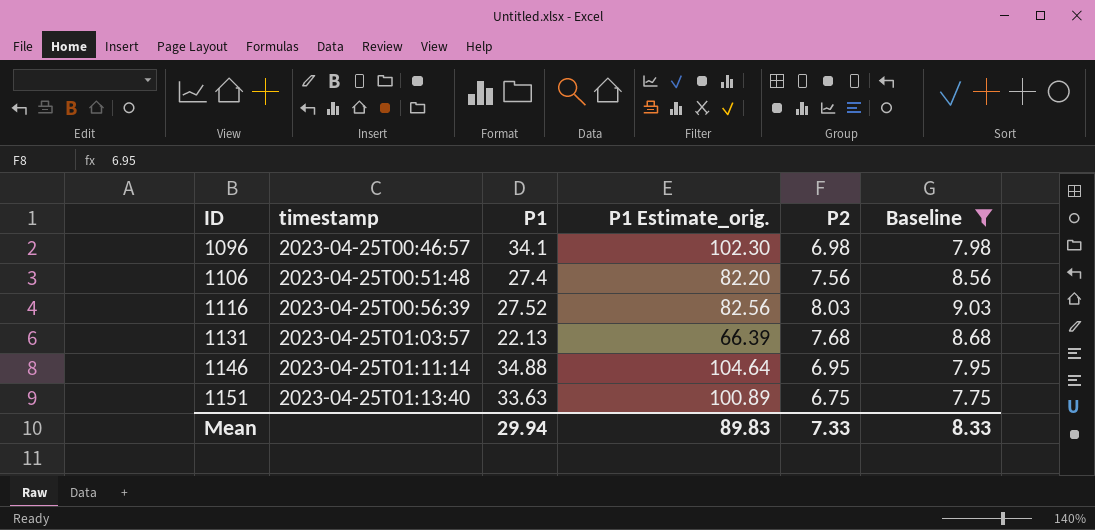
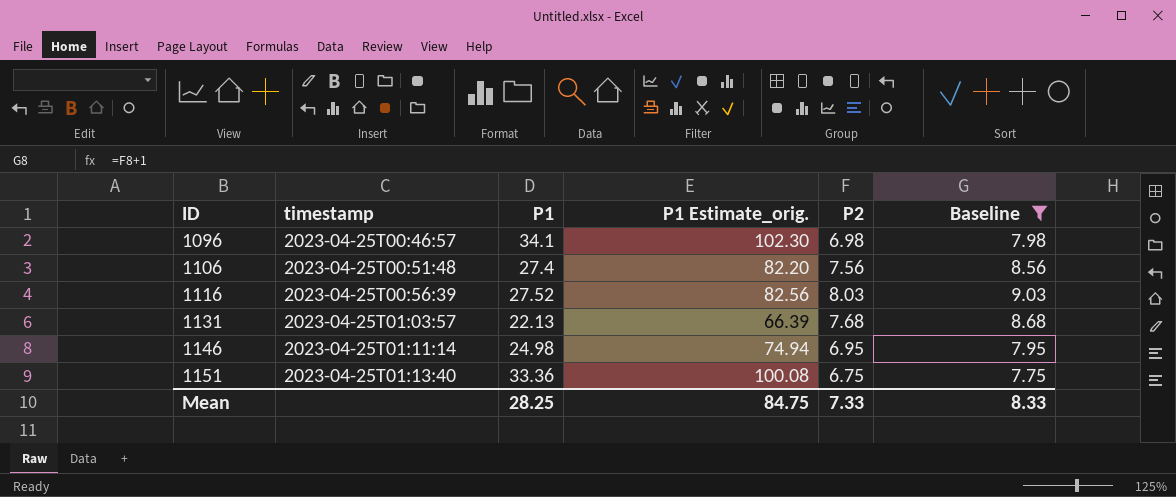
1146 | P1: 34.88 -> 24.98
1146 | P1 Estimate_orig.: 104.64 -> 74.94
1151 | P1: 33.63 -> 33.36
1151 | P1 Estimate_orig.: 100.89 -> 100.08
Mean | P1: 29.94 -> 28.25
Mean | P1 Estimate_orig.: 89.83 -> 84.75

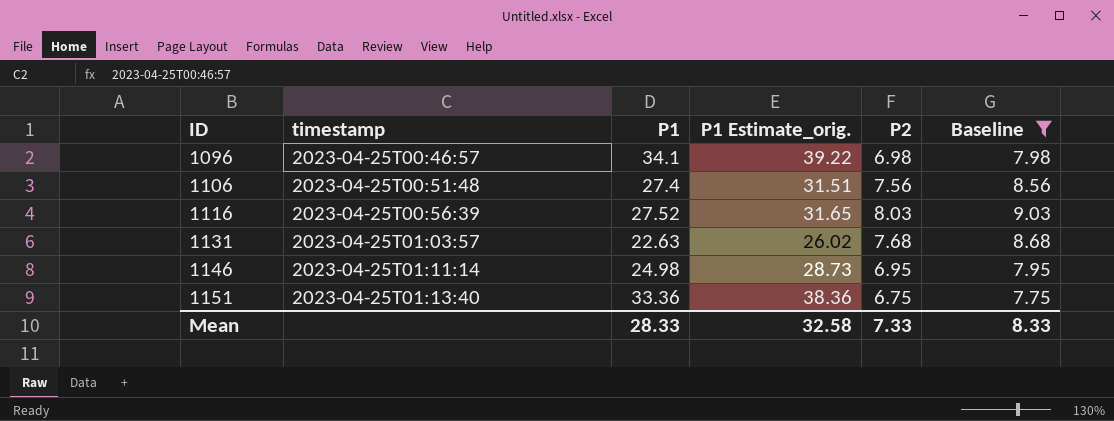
column P1 Estimate_orig. | formula: [P1] * 3 -> [P1] * 1.15
1131 | P1: 22.13 -> 22.63
Mean | P1: 28.25 -> 28.33
Mean | P1 Estimate_orig.: 84.75 -> 32.58

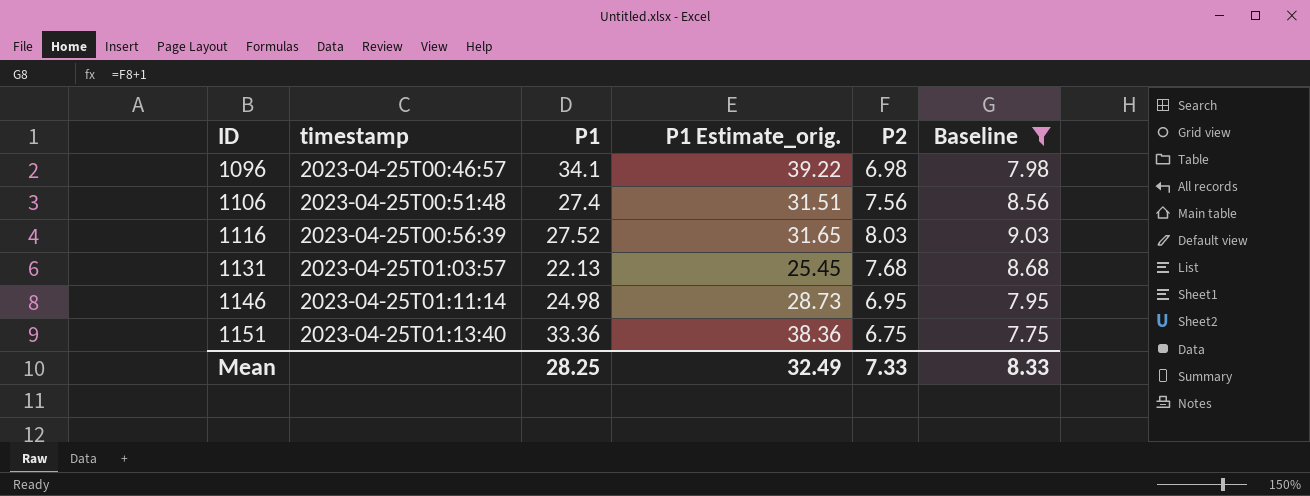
1131 | P1: 22.63 -> 22.13
1131 | P1 Estimate_orig.: 26.02 -> 25.45
Mean | P1: 28.33 -> 28.25
Mean | P1 Estimate_orig.: 32.58 -> 32.49

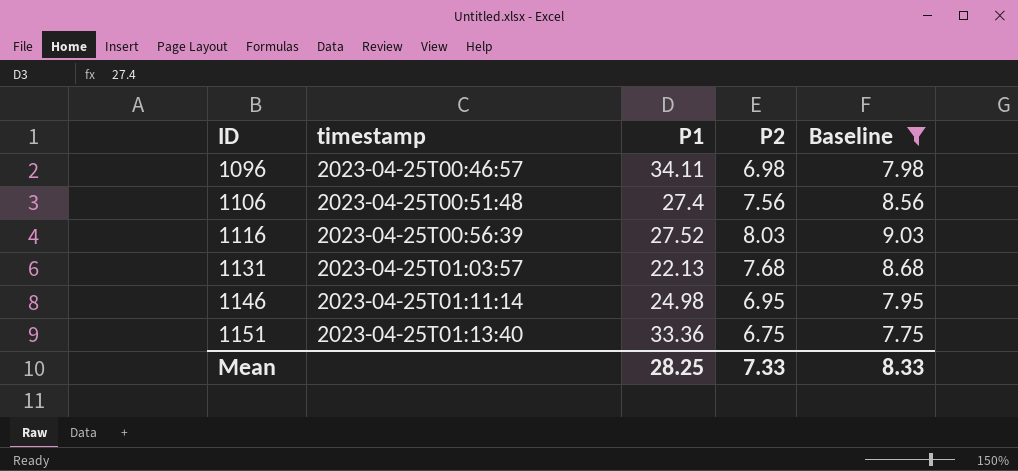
column P1 Estimate_orig. | formula: [P1] * 1.15 -> none
1096 | P1: 34.1 -> 34.11

